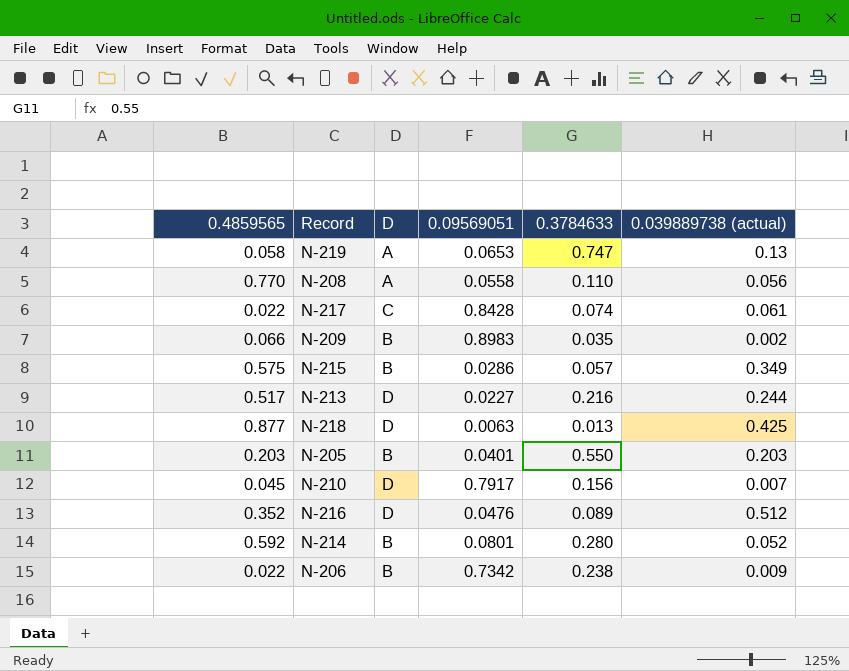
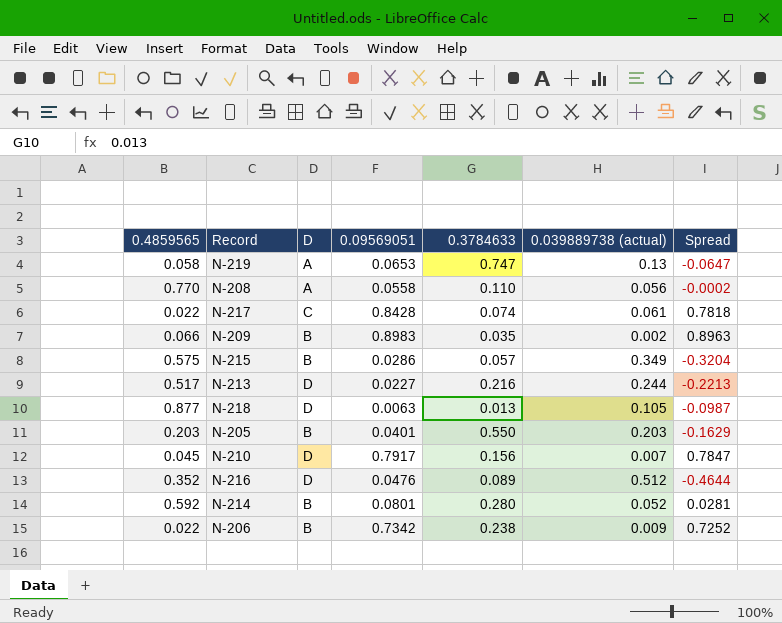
column Spread | formula: none -> [0.09569051] - [0.039889738 (actual)]
N-218 | 0.039889738 (actual): 0.425 -> 0.105

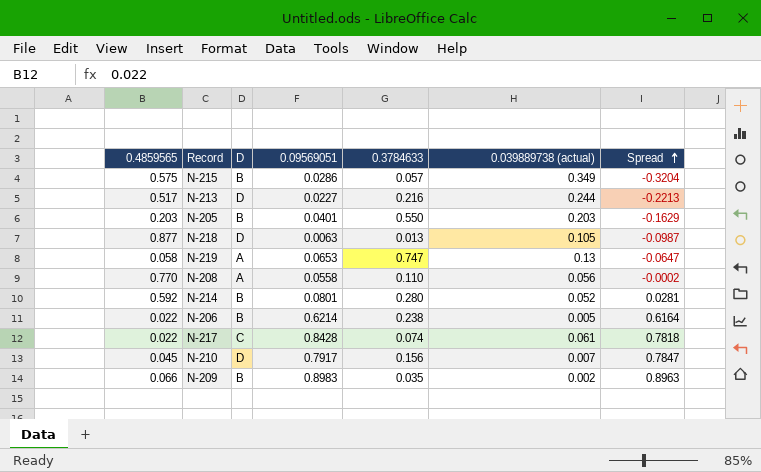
row order: none -> Spread ascending
row N-216: 0.352 | D | 0.0476 | 0.089 | 0.512 | -0.4644 -> none
N-206 | 0.09569051: 0.7342 -> 0.6214
N-206 | 0.039889738 (actual): 0.009 -> 0.005
N-206 | Spread: 0.7252 -> 0.6164

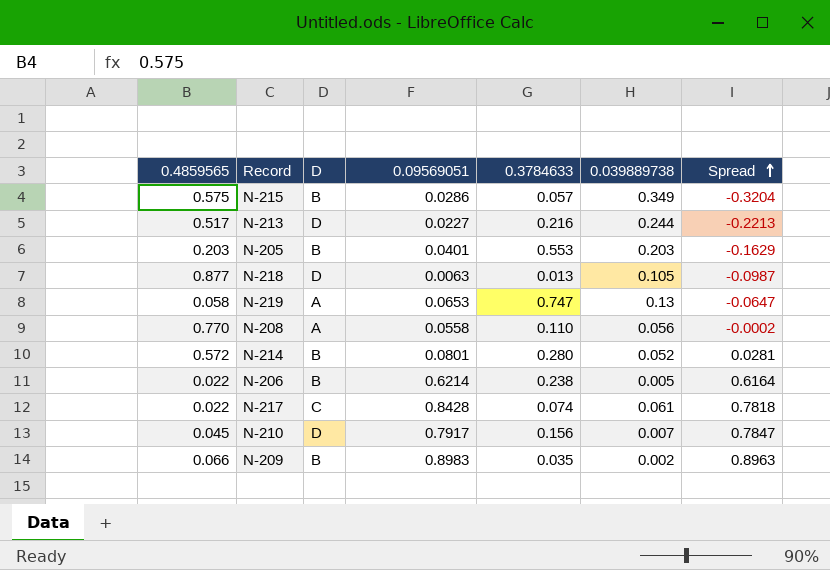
column name: 0.039889738 (actual) -> 0.039889738
N-205 | 0.3784633: 0.550 -> 0.553
N-214 | 0.4859565: 0.592 -> 0.572

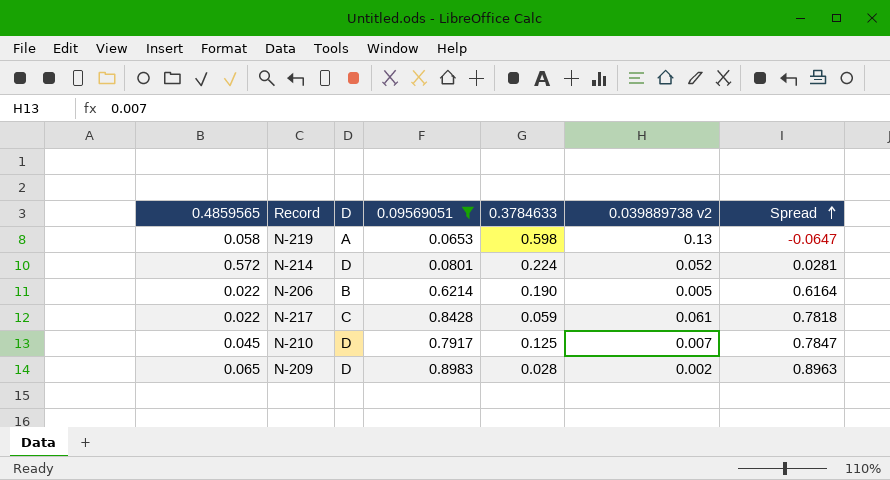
filter: none -> 0.09569051 >= 0.0653
column name: 0.039889738 -> 0.039889738 v2
N-219 | 0.3784633: 0.747 -> 0.598
N-214 | D: B -> D
N-214 | 0.3784633: 0.280 -> 0.224
N-206 | 0.3784633: 0.238 -> 0.190
N-217 | 0.3784633: 0.074 -> 0.059
N-210 | 0.3784633: 0.156 -> 0.125
N-209 | 0.4859565: 0.066 -> 0.065
N-209 | D: B -> D
N-209 | 0.3784633: 0.035 -> 0.028

